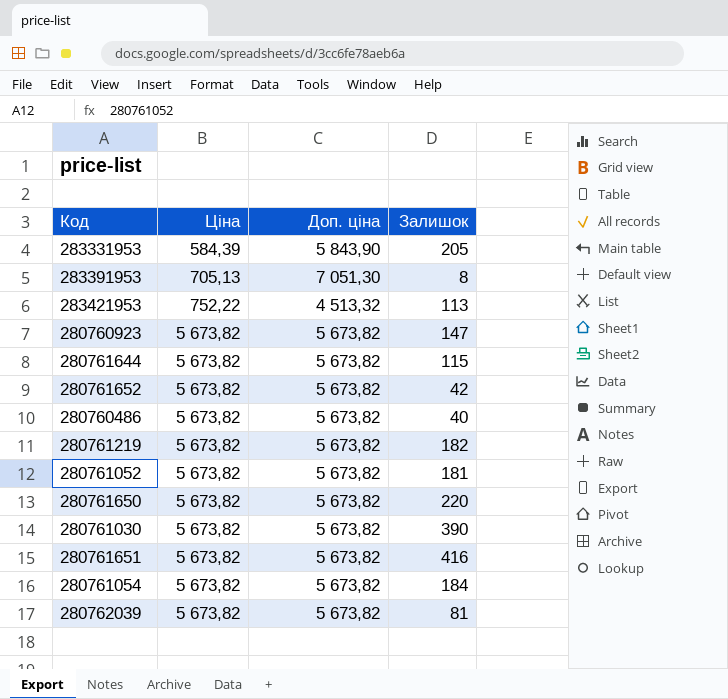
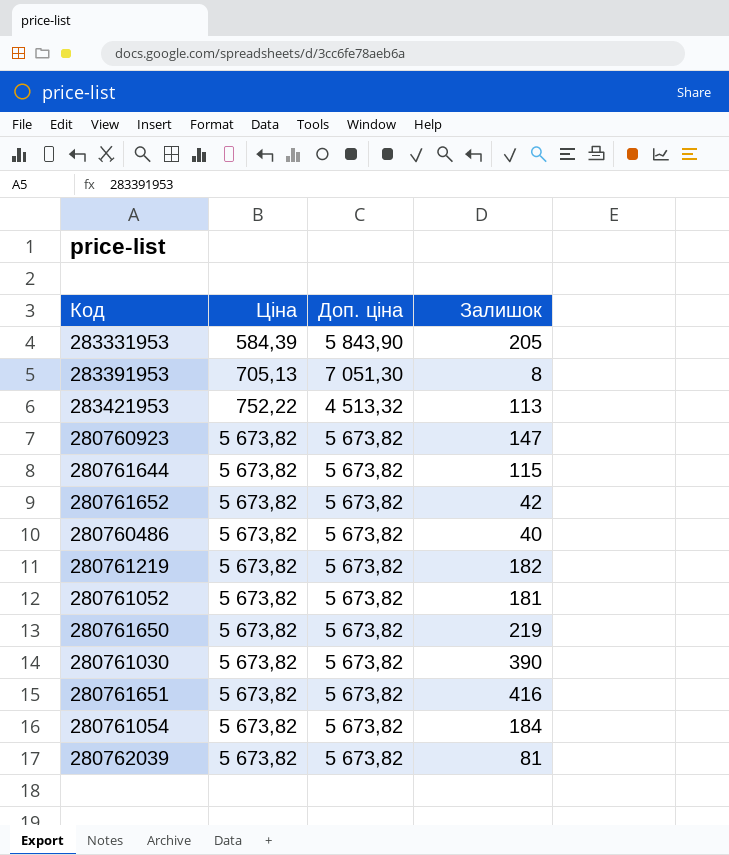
280761650 | Залишок: 220 -> 219

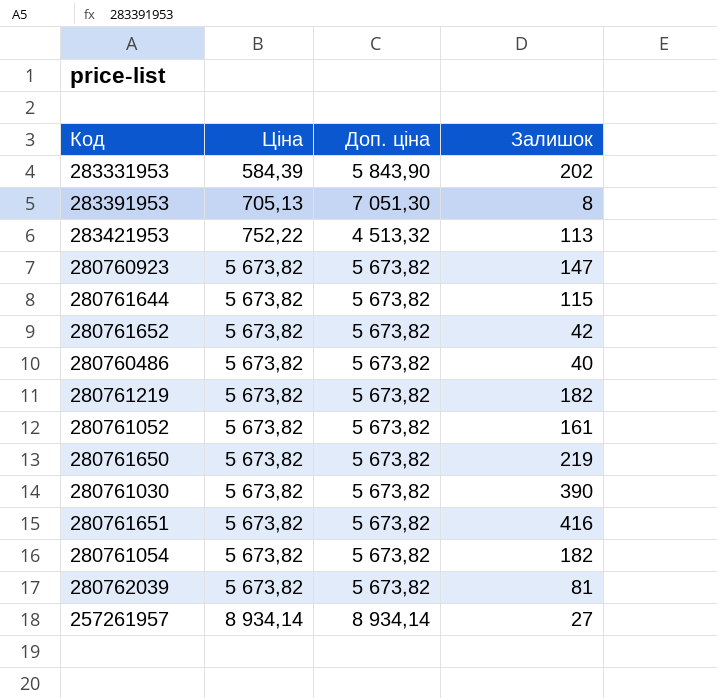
283331953 | Залишок: 205 -> 202
280761052 | Залишок: 181 -> 161
280761054 | Залишок: 184 -> 182
row 257261957: none -> 8 934,14 | 8 934,14 | 27

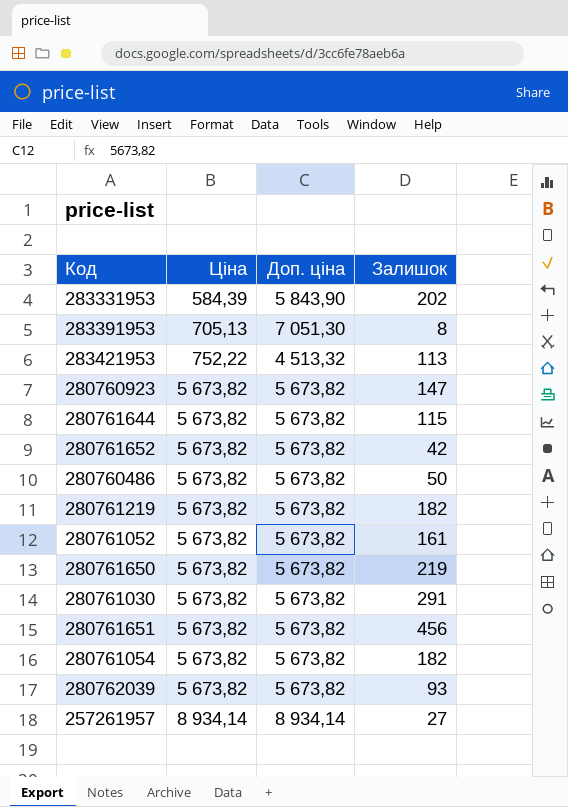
280760486 | Залишок: 40 -> 50
280761030 | Залишок: 390 -> 291
280761651 | Залишок: 416 -> 456
280762039 | Залишок: 81 -> 93

